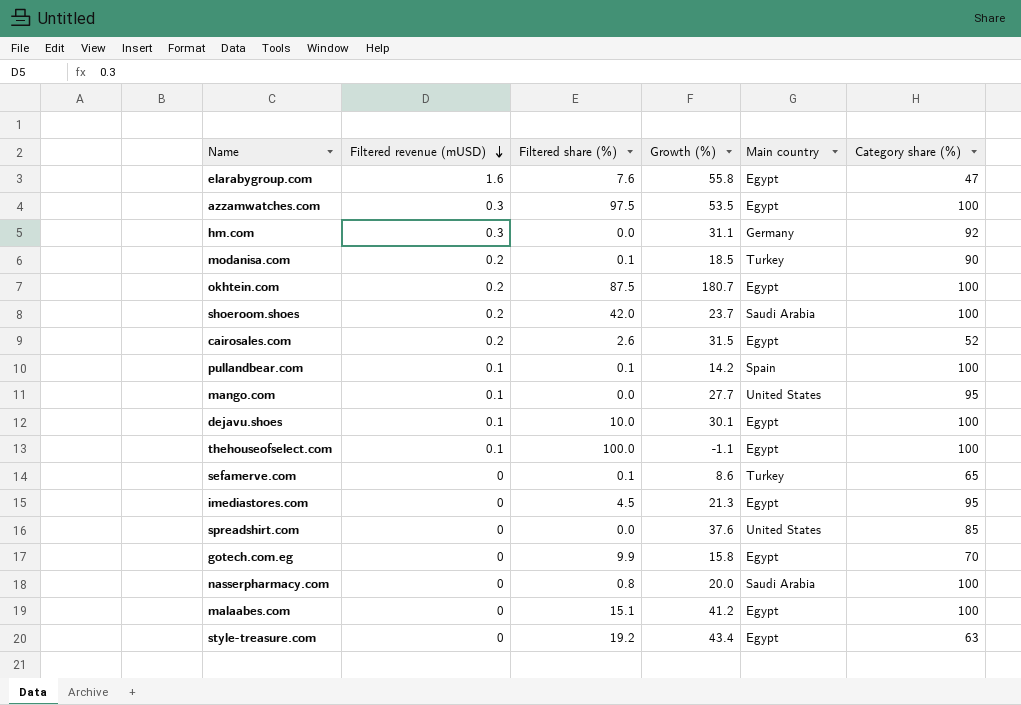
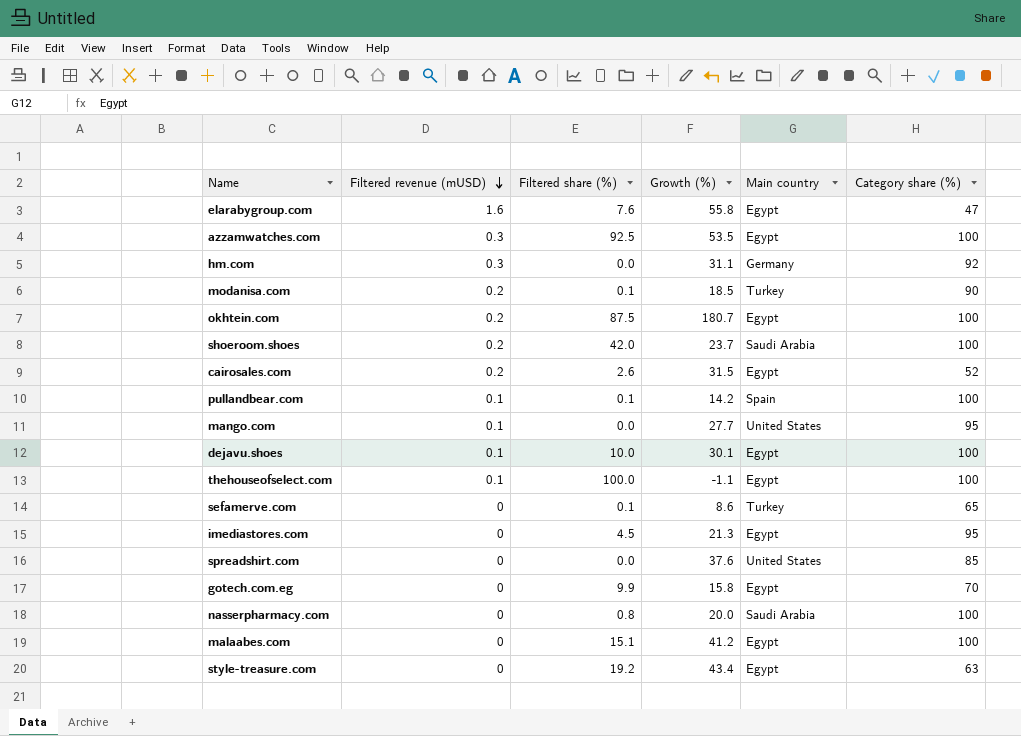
azzamwatches.com | Filtered share (%): 97.5 -> 92.5

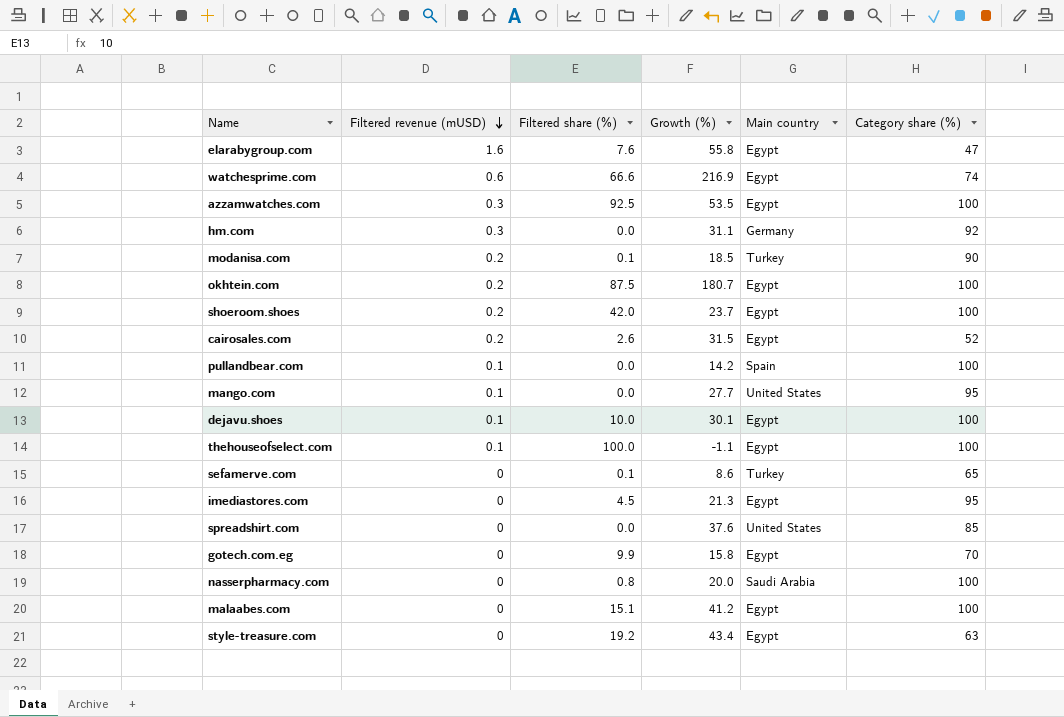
row watchesprime.com: none -> 0.6 | 66.6 | 216.9 | Egypt | 74
shoeroom.shoes | Main country: Saudi Arabia -> Egypt
pullandbear.com | Filtered share (%): 0.1 -> 0.0

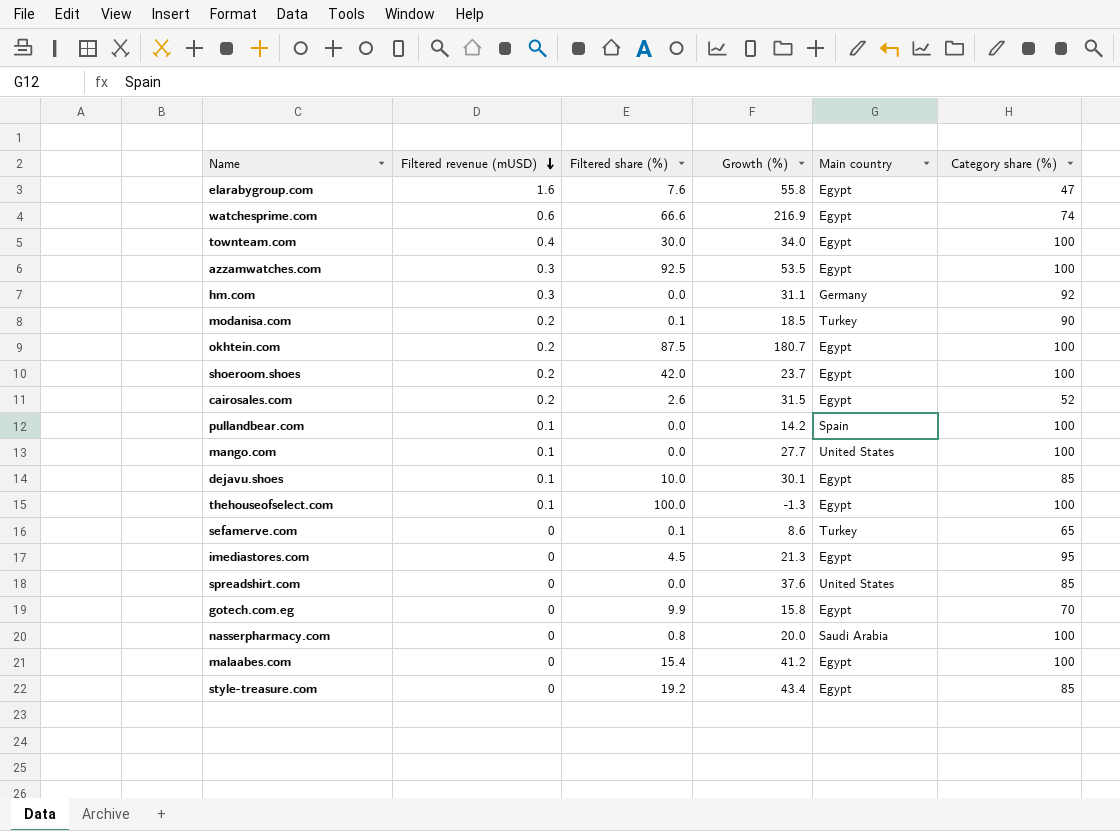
row townteam.com: none -> 0.4 | 30.0 | 34.0 | Egypt | 100
mango.com | Category share (%): 95 -> 100
dejavu.shoes | Category share (%): 100 -> 85
thehouseofselect.com | Growth (%): -1.1 -> -1.3
malaabes.com | Filtered share (%): 15.1 -> 15.4
style-treasure.com | Category share (%): 63 -> 85

